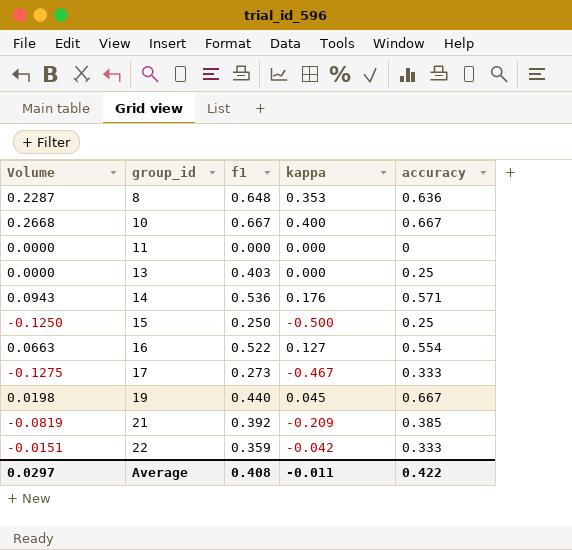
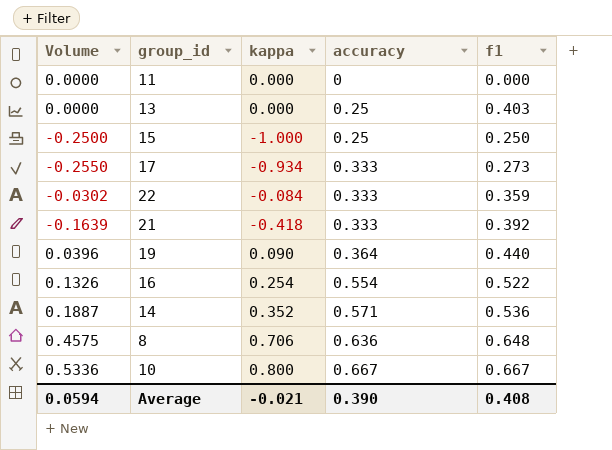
row order: group_id ascending -> accuracy ascending
column f1 | position: 3 -> 5
15 | Volume: -0.1250 -> -0.2500
15 | kappa: -0.500 -> -1.000
17 | Volume: -0.1275 -> -0.2550
17 | kappa: -0.467 -> -0.934
22 | Volume: -0.0151 -> -0.0302
22 | kappa: -0.042 -> -0.084
21 | Volume: -0.0819 -> -0.1639
21 | kappa: -0.209 -> -0.418
21 | accuracy: 0.385 -> 0.333
19 | Volume: 0.0198 -> 0.0396
19 | kappa: 0.045 -> 0.090
19 | accuracy: 0.667 -> 0.364
16 | Volume: 0.0663 -> 0.1326
16 | kappa: 0.127 -> 0.254
14 | Volume: 0.0943 -> 0.1887
14 | kappa: 0.176 -> 0.352
8 | Volume: 0.2287 -> 0.4575
8 | kappa: 0.353 -> 0.706
10 | Volume: 0.2668 -> 0.5336
10 | kappa: 0.400 -> 0.800
Average | Volume: 0.0297 -> 0.0594
Average | kappa: -0.011 -> -0.021
Average | accuracy: 0.422 -> 0.390

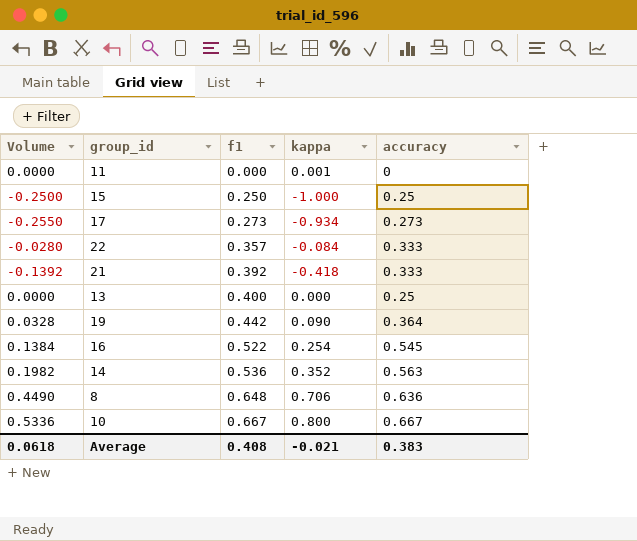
row order: accuracy ascending -> f1 ascending
column Volume | formula: [kappa] * [f1] -> [kappa] * [accuracy]
column f1 | position: 5 -> 3
11 | kappa: 0.000 -> 0.001
17 | accuracy: 0.333 -> 0.273
22 | f1: 0.359 -> 0.357
13 | f1: 0.403 -> 0.400
19 | f1: 0.440 -> 0.442
16 | accuracy: 0.554 -> 0.545
14 | accuracy: 0.571 -> 0.563
Average | Volume: 0.0594 -> 0.0618
Average | accuracy: 0.390 -> 0.383

